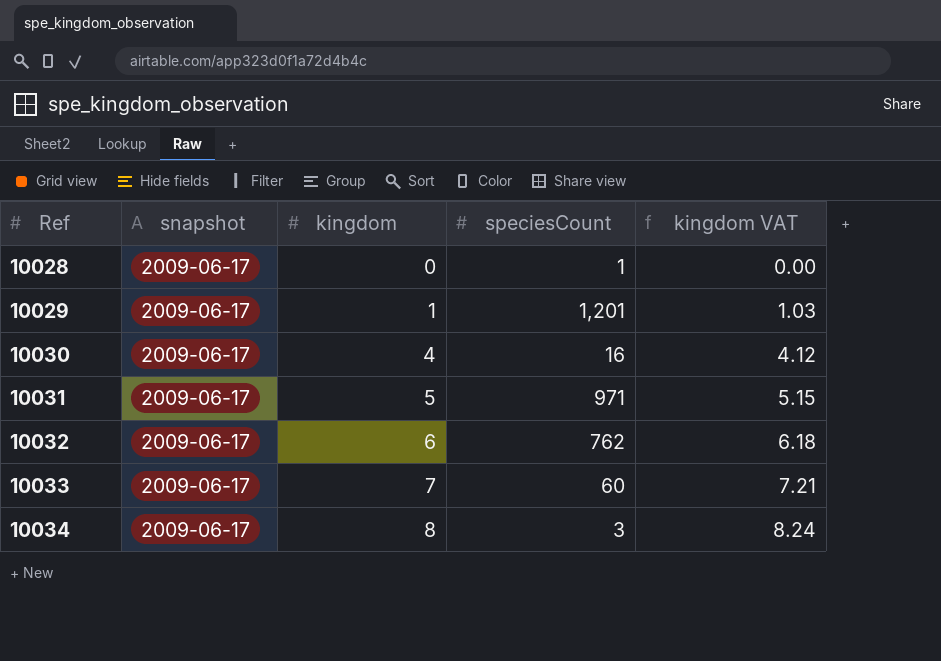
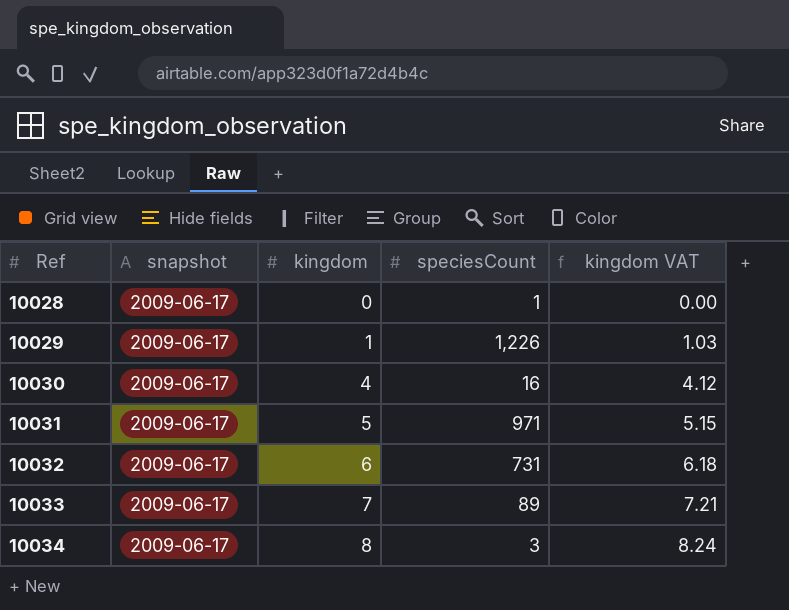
10029 | speciesCount: 1,201 -> 1,226
10032 | speciesCount: 762 -> 731
10033 | speciesCount: 60 -> 89

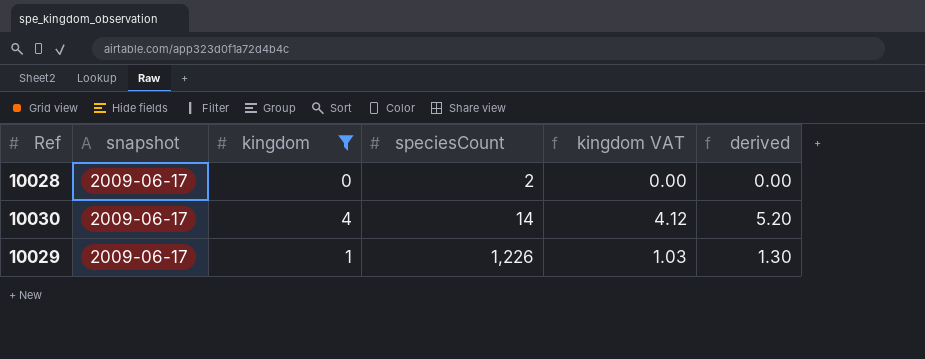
filter: none -> kingdom <= 4
row order: Ref ascending -> speciesCount ascending
column derived | formula: none -> [kingdom] * 1.3
10028 | speciesCount: 1 -> 2
10030 | speciesCount: 16 -> 14

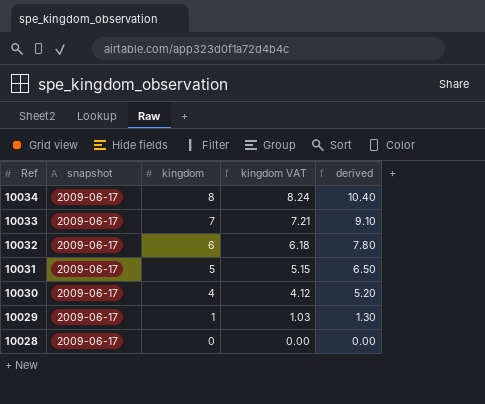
filter: kingdom <= 4 -> none
row order: speciesCount ascending -> Ref descending
column speciesCount | position: 4 -> none

